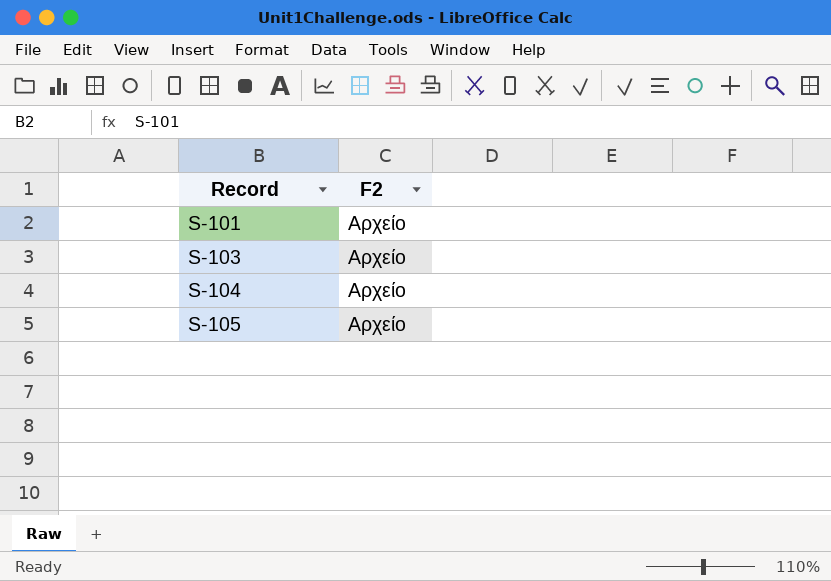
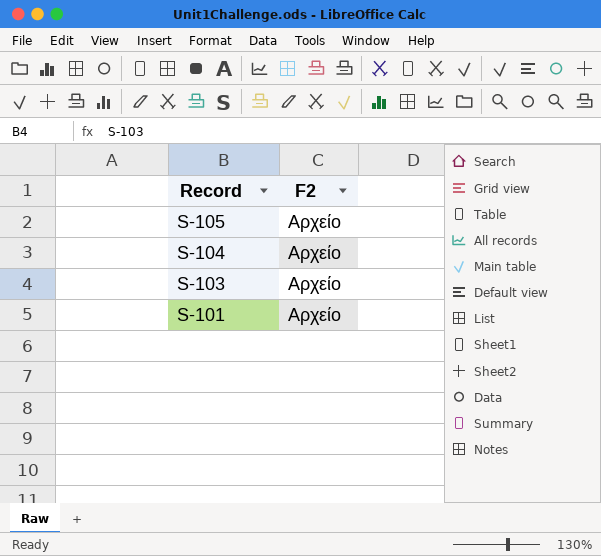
row order: Record ascending -> Record descending

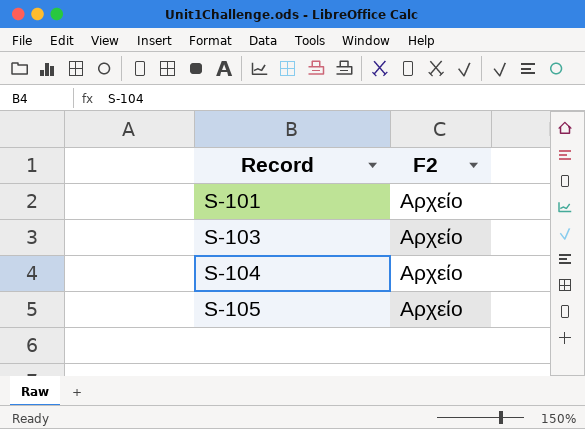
row order: Record descending -> Record ascending

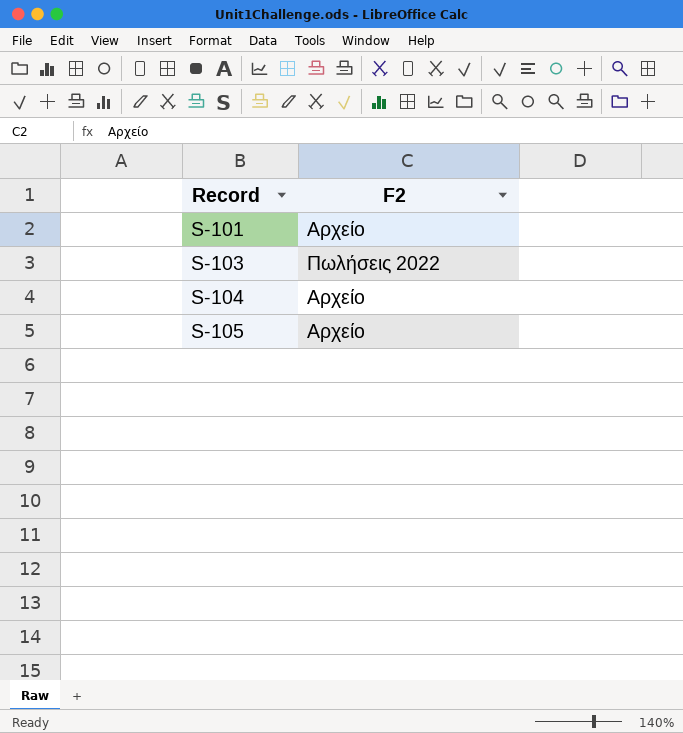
S-103 | F2: Αρχείο -> Πωλήσεις 2022

